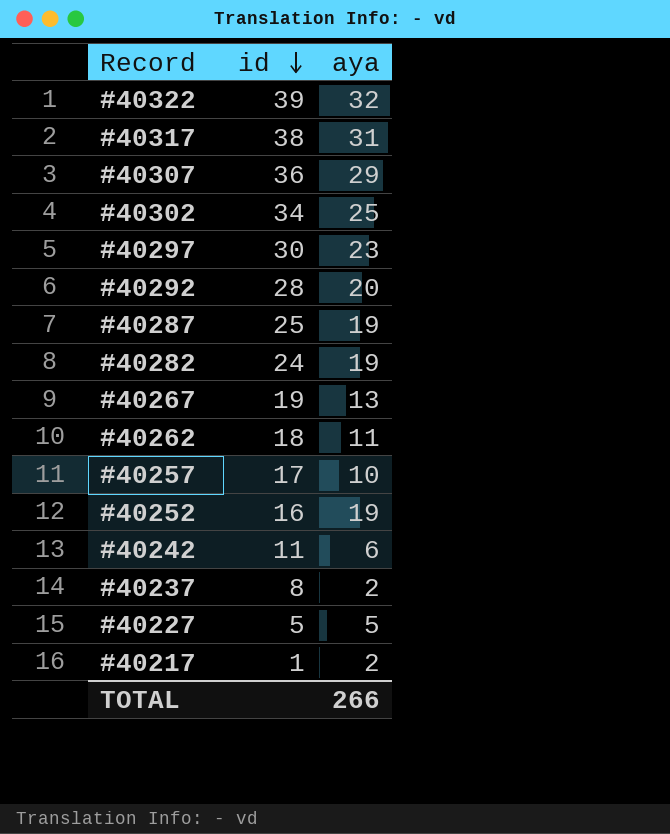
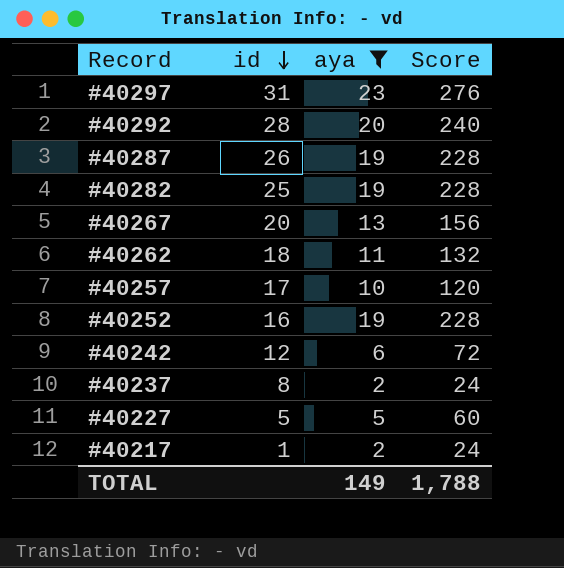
filter: none -> aya <= 23
column Score | formula: none -> [aya] * 12
#40297 | id: 30 -> 31
#40287 | id: 25 -> 26
#40282 | id: 24 -> 25
#40267 | id: 19 -> 20
#40242 | id: 11 -> 12
TOTAL | aya: 266 -> 149

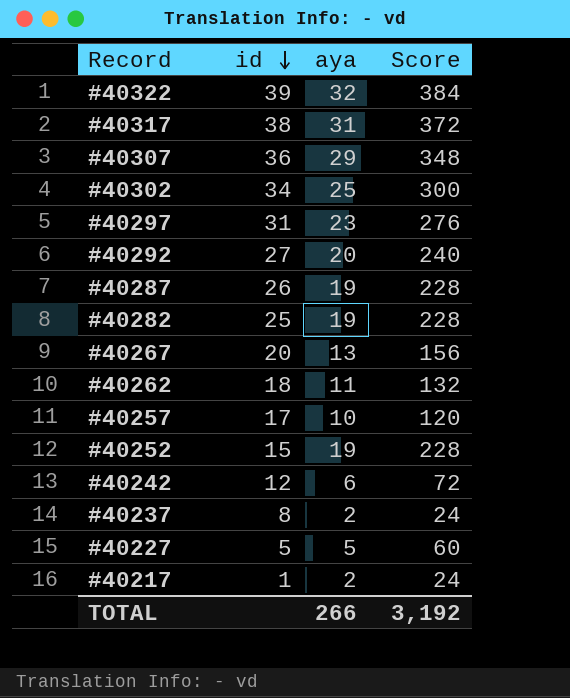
filter: aya <= 23 -> none
#40292 | id: 28 -> 27
#40252 | id: 16 -> 15
TOTAL | aya: 149 -> 266
TOTAL | Score: 1,788 -> 3,192

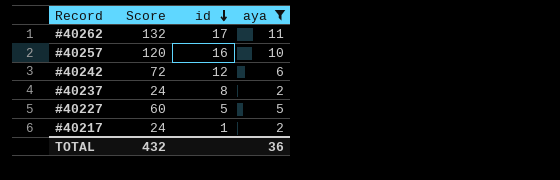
filter: none -> aya <= 11
column Score | position: 4 -> 2
#40262 | id: 18 -> 17
#40257 | id: 17 -> 16
TOTAL | Score: 3,192 -> 432
TOTAL | aya: 266 -> 36

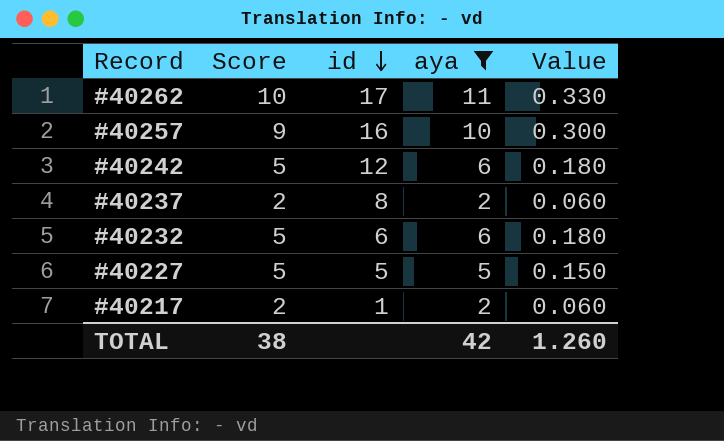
column Score | formula: [aya] * 12 -> [aya] * 0.9
column Value | formula: none -> [aya] * 0.03
row #40232: none -> 5 | 6 | 6 | 0.180
TOTAL | Score: 432 -> 38
TOTAL | aya: 36 -> 42

